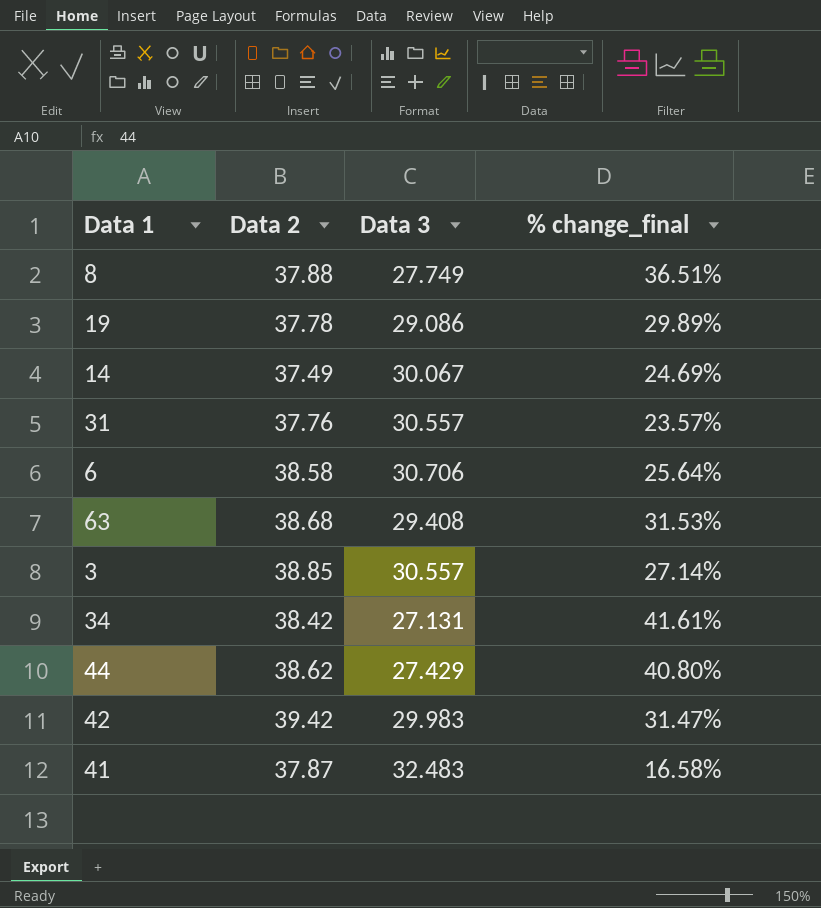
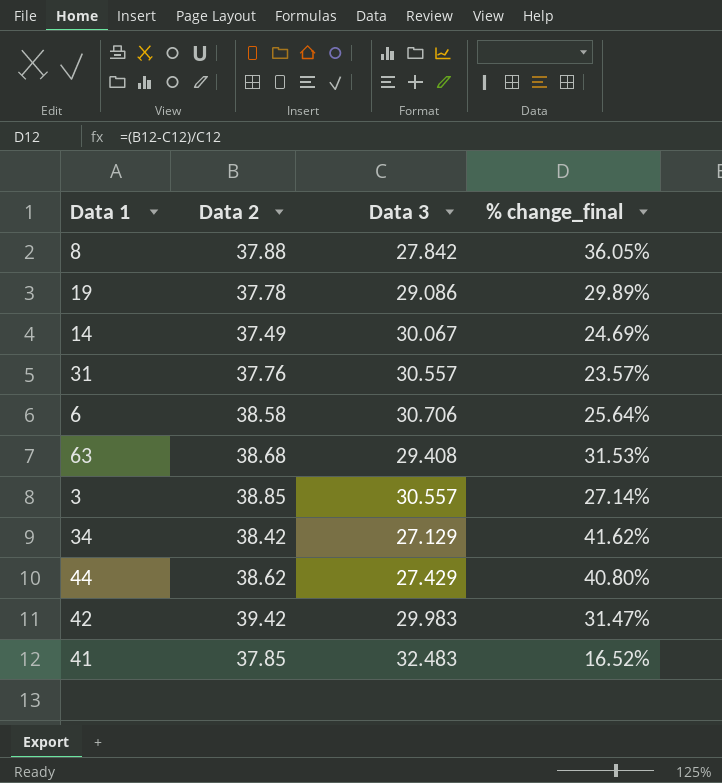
8 | Data 3: 27.749 -> 27.842
8 | % change_final: 36.51% -> 36.05%
34 | Data 3: 27.131 -> 27.129
34 | % change_final: 41.61% -> 41.62%
41 | Data 2: 37.87 -> 37.85
41 | % change_final: 16.58% -> 16.52%

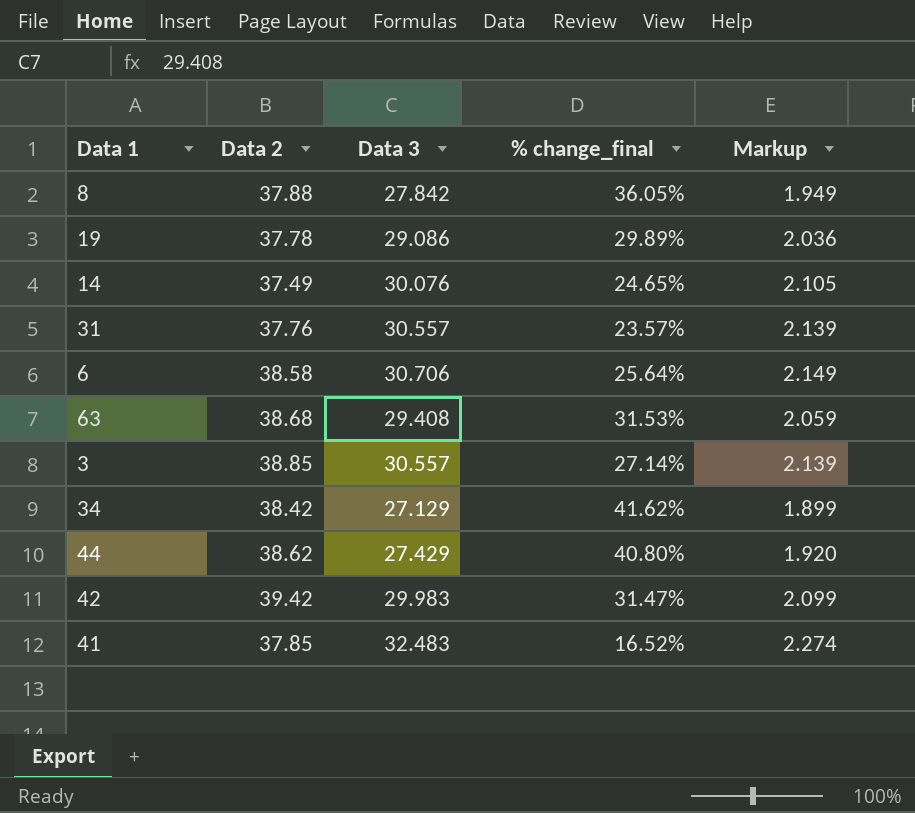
column Markup | formula: none -> [Data 3] * 0.07
14 | Data 3: 30.067 -> 30.076
14 | % change_final: 24.69% -> 24.65%

